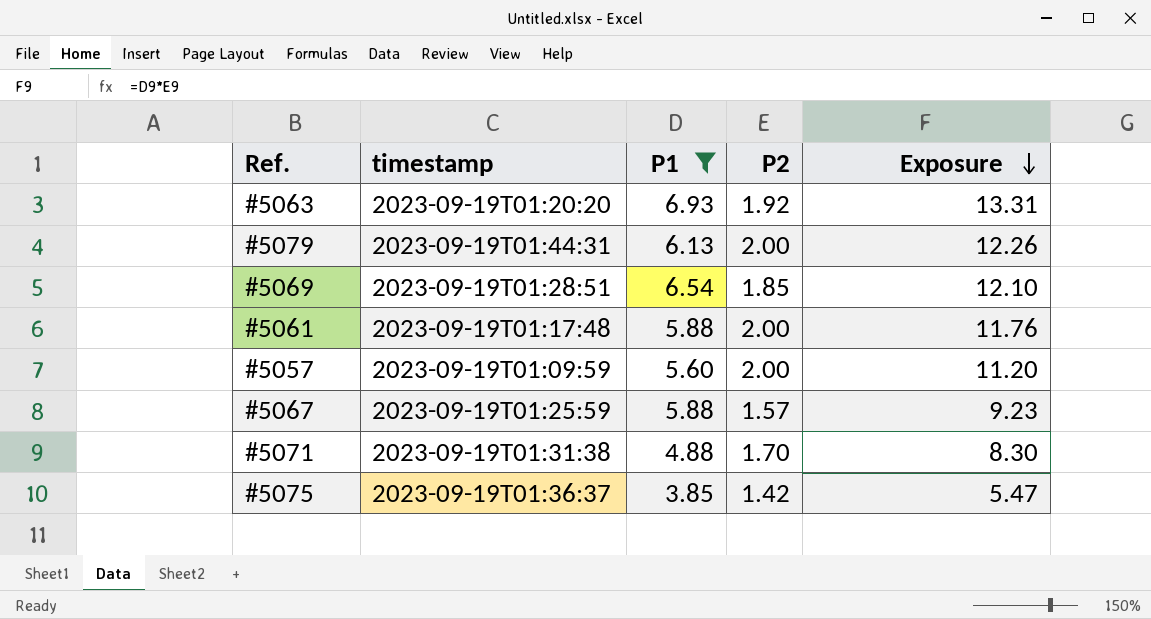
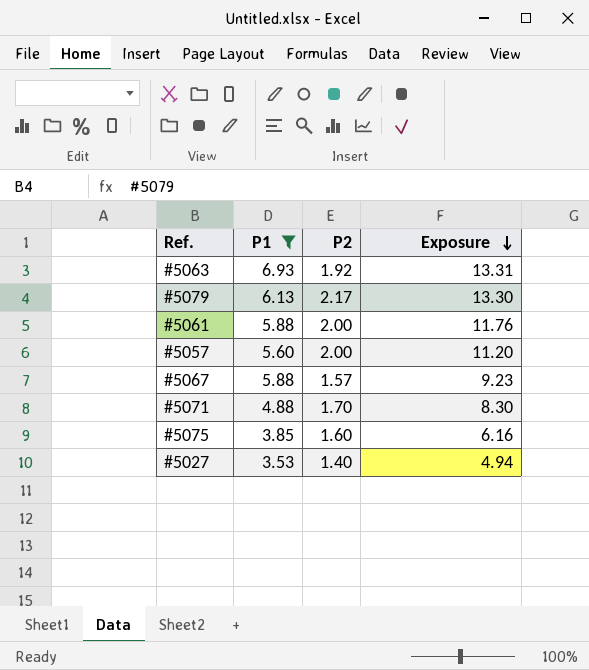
column timestamp | position: 2 -> none
row #5069: 2023-09-19T01:28:51 | 6.54 | 1.85 | 12.10 -> none
#5079 | P2: 2.00 -> 2.17
#5079 | Exposure: 12.26 -> 13.30
#5075 | P2: 1.42 -> 1.60
#5075 | Exposure: 5.47 -> 6.16
row #5027: none -> 3.53 | 1.40 | 4.94

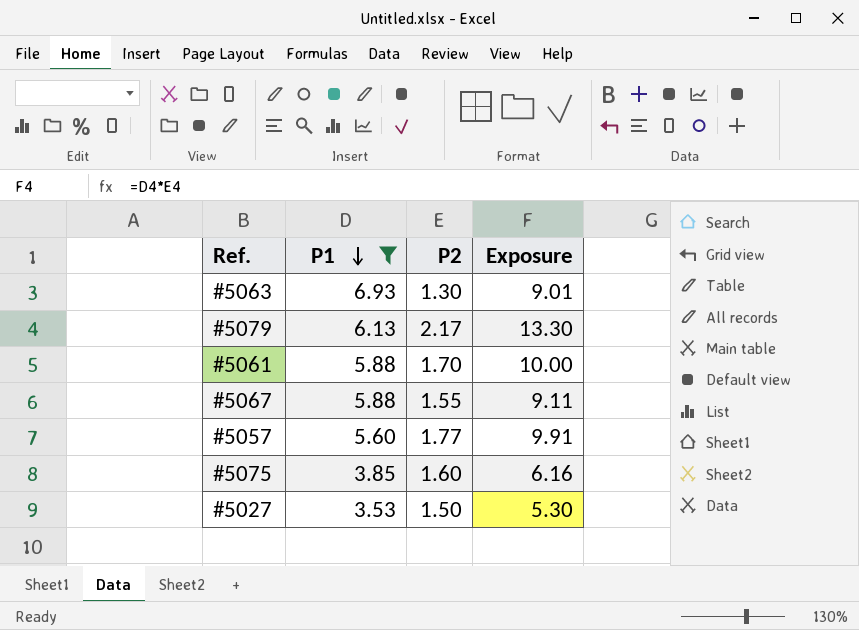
row order: Exposure descending -> P1 descending
row #5071: 4.88 | 1.70 | 8.30 -> none
#5063 | P2: 1.92 -> 1.30
#5063 | Exposure: 13.31 -> 9.01
#5061 | P2: 2.00 -> 1.70
#5061 | Exposure: 11.76 -> 10.00
#5067 | P2: 1.57 -> 1.55
#5067 | Exposure: 9.23 -> 9.11
#5057 | P2: 2.00 -> 1.77
#5057 | Exposure: 11.20 -> 9.91
#5027 | P2: 1.40 -> 1.50
#5027 | Exposure: 4.94 -> 5.30

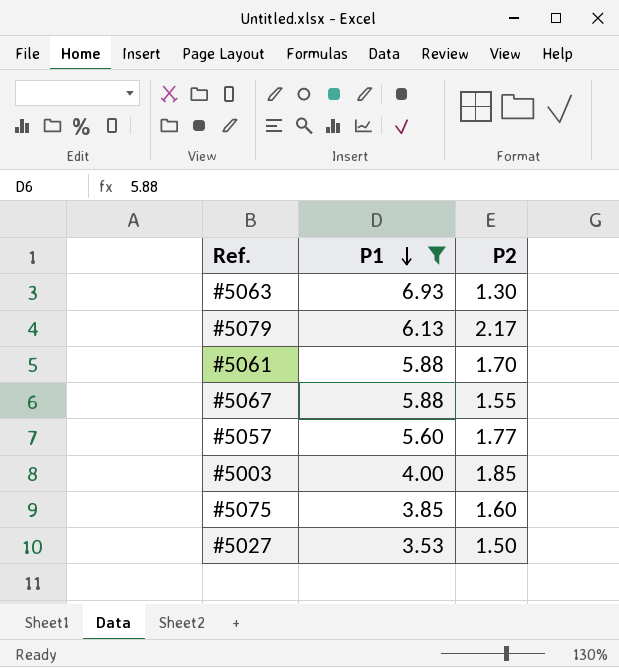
column Exposure | formula: [P1] * [P2] -> none
row #5003: none -> 4.00 | 1.85

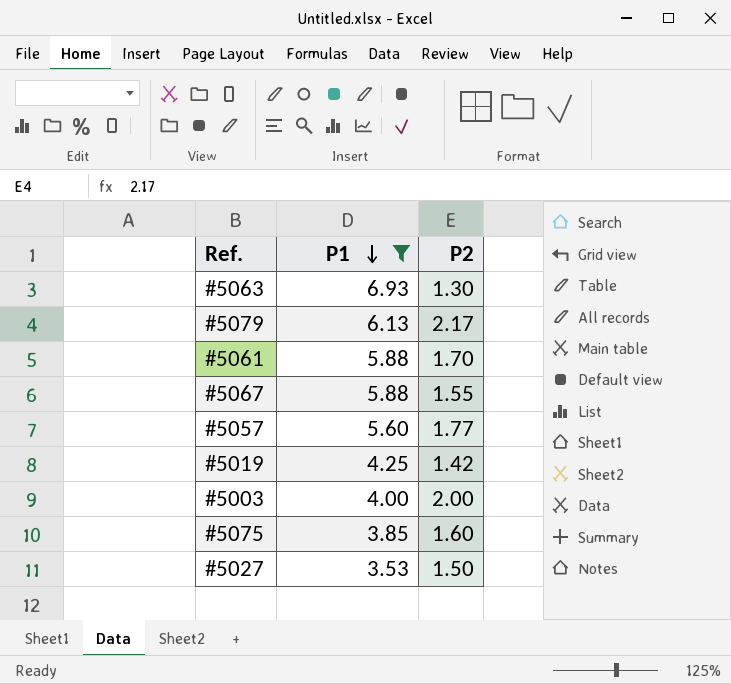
row #5019: none -> 4.25 | 1.42
#5003 | P2: 1.85 -> 2.00

